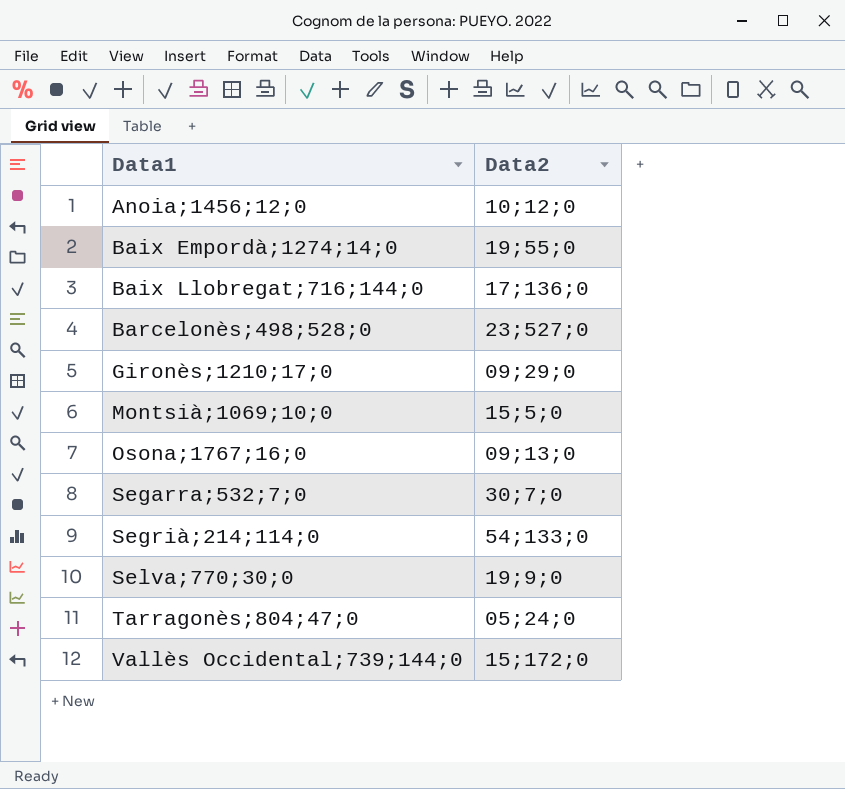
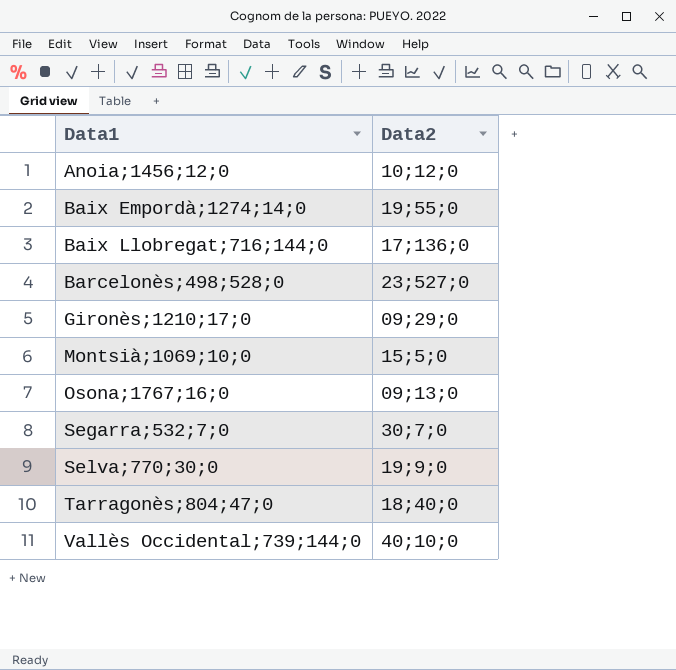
row Segrià;214;114;0: 54;133;0 -> none
Tarragonès;804;47;0 | Data2: 05;24;0 -> 18;40;0
Vallès Occidental;739;144;0 | Data2: 15;172;0 -> 40;10;0

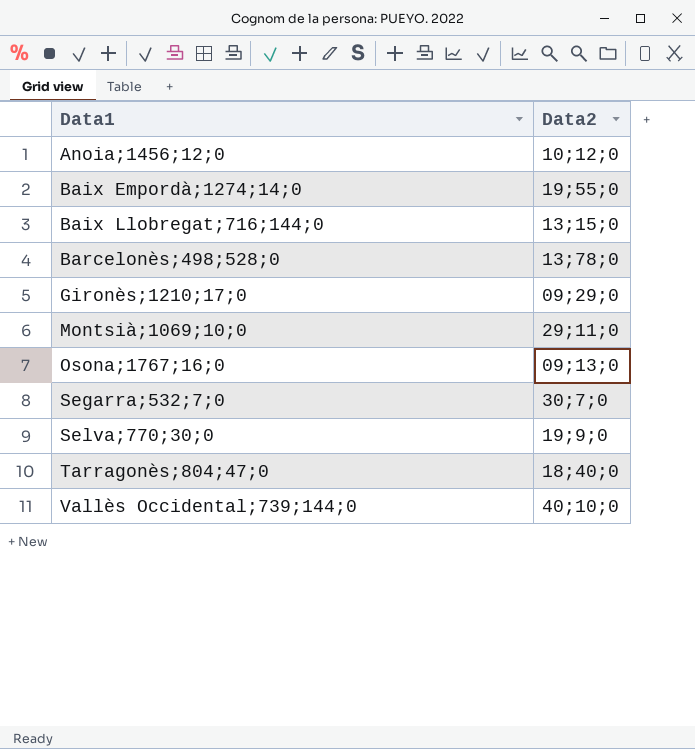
Baix Llobregat;716;144;0 | Data2: 17;136;0 -> 13;15;0
Barcelonès;498;528;0 | Data2: 23;527;0 -> 13;78;0
Montsià;1069;10;0 | Data2: 15;5;0 -> 29;11;0

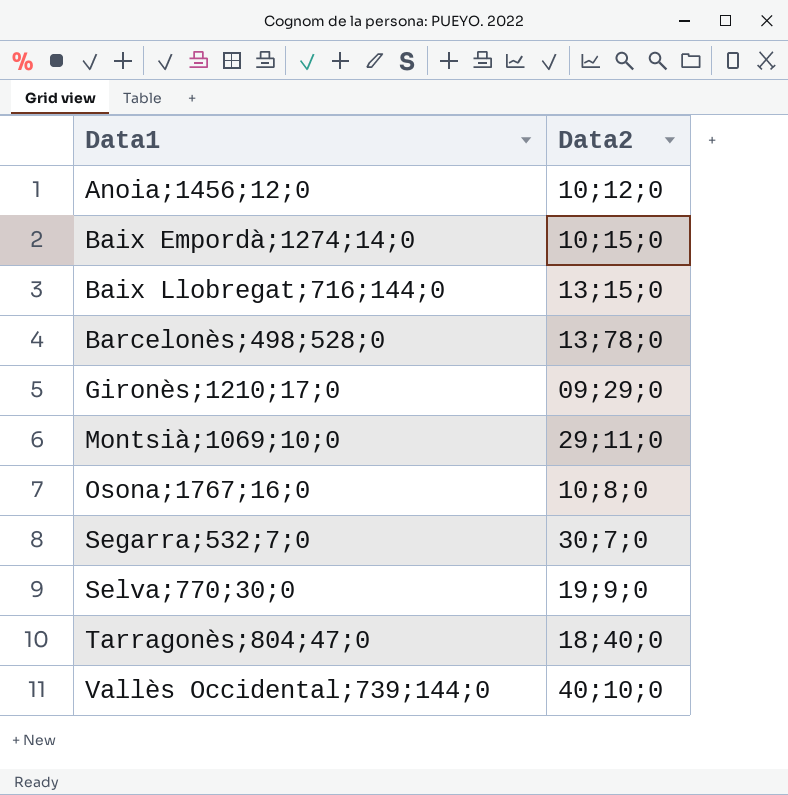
Baix Empordà;1274;14;0 | Data2: 19;55;0 -> 10;15;0
Osona;1767;16;0 | Data2: 09;13;0 -> 10;8;0

